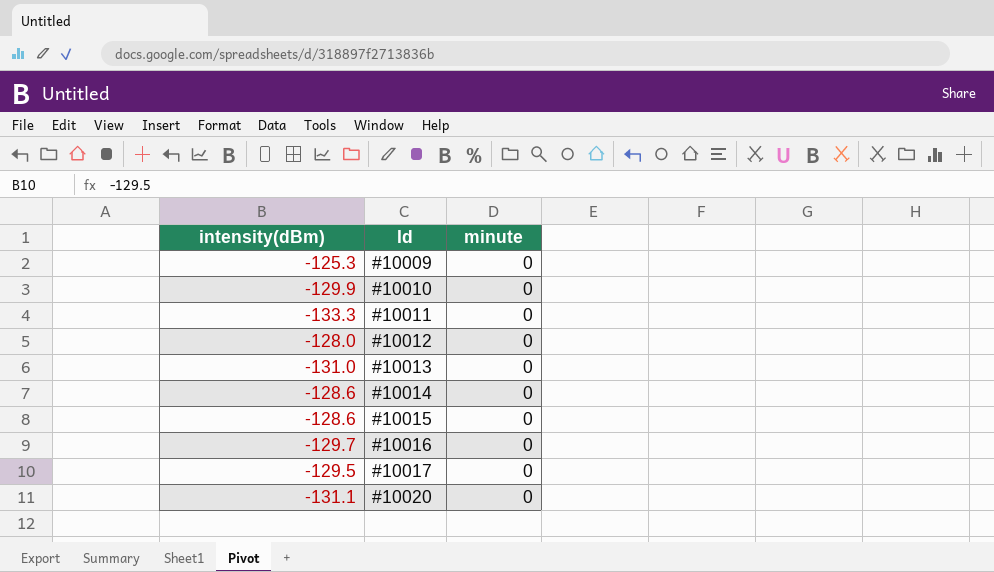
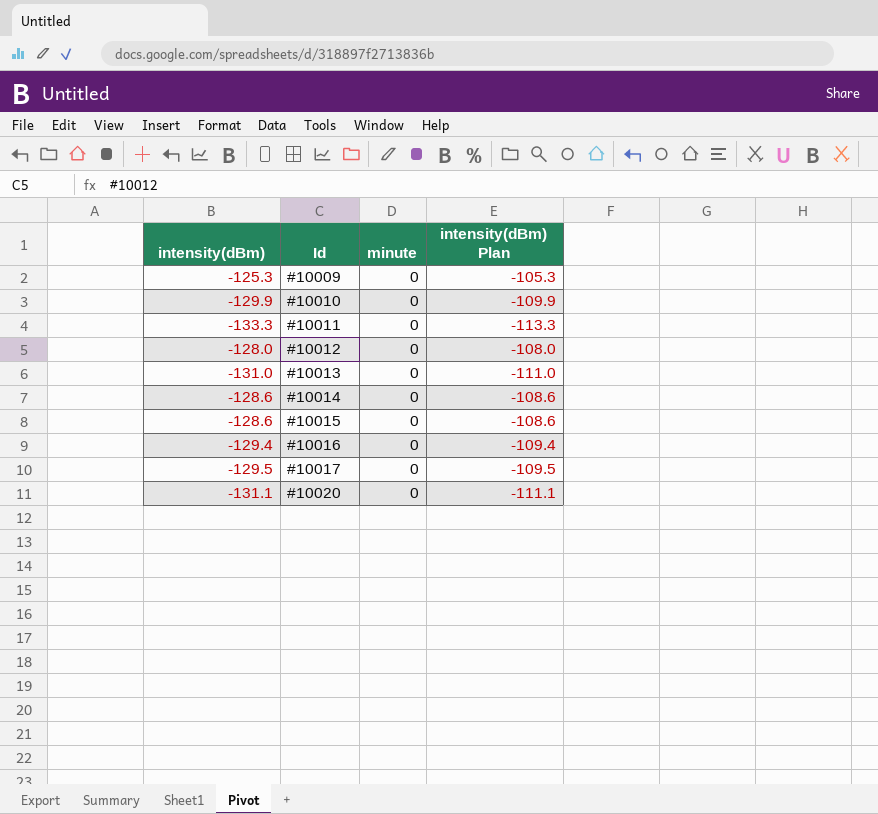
column intensity(dBm) Plan | formula: none -> [intensity(dBm)] + 20
#10016 | intensity(dBm): -129.7 -> -129.4

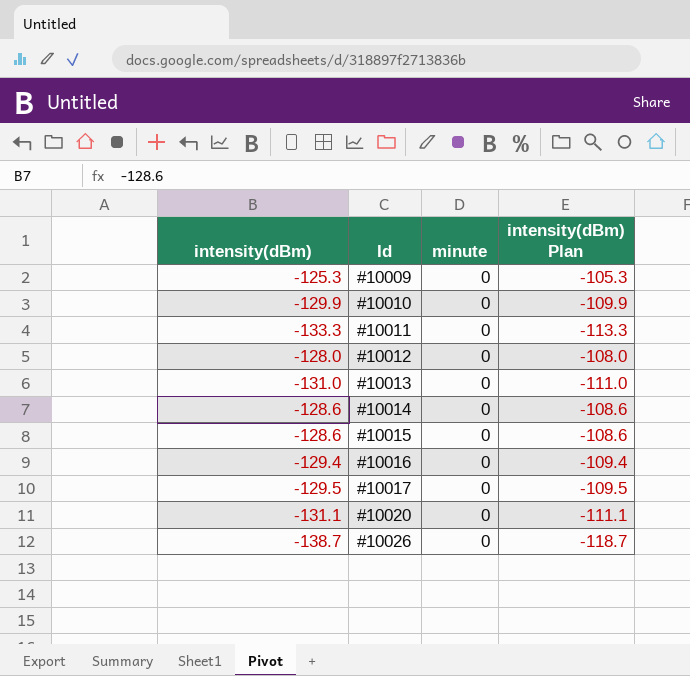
row #10026: none -> -138.7 | 0 | -118.7

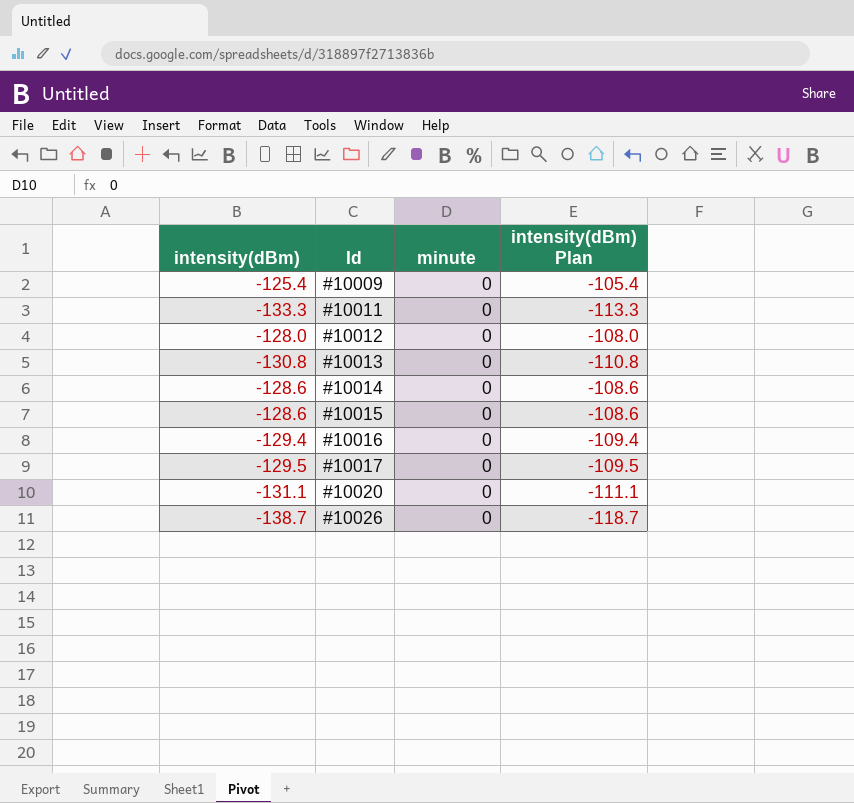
row #10010: -129.9 | 0 | -109.9 -> none
#10009 | intensity(dBm): -125.3 -> -125.4
#10009 | intensity(dBm) Plan: -105.3 -> -105.4
#10013 | intensity(dBm): -131.0 -> -130.8
#10013 | intensity(dBm) Plan: -111.0 -> -110.8

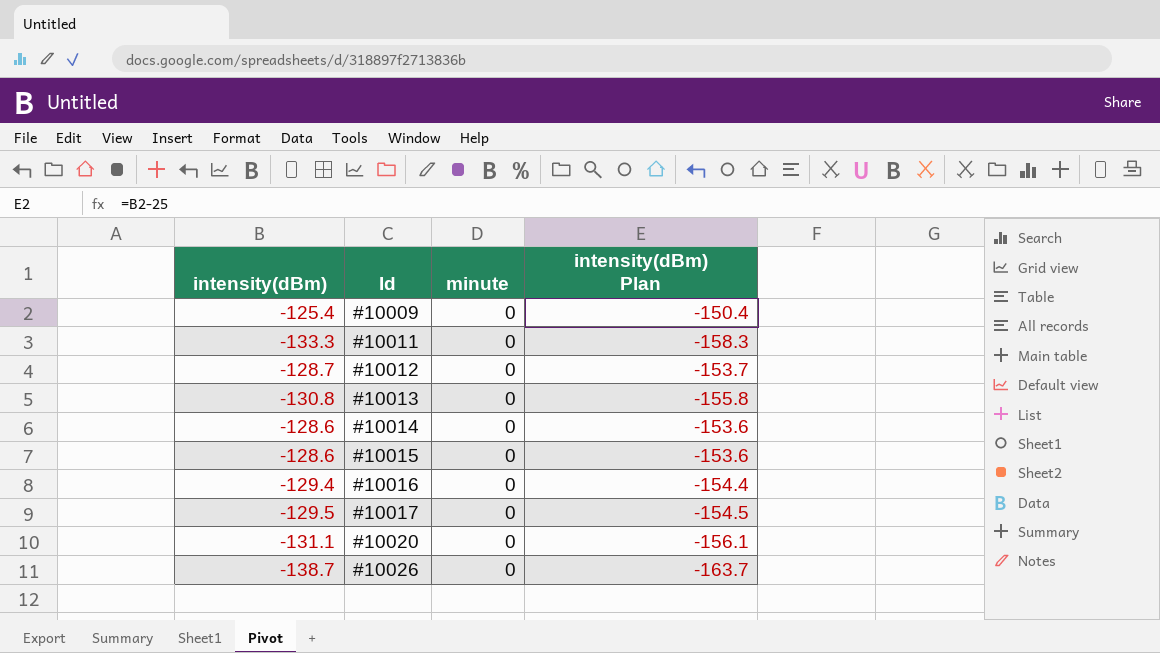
column intensity(dBm) Plan | formula: [intensity(dBm)] + 20 -> [intensity(dBm)] - 25
#10012 | intensity(dBm): -128.0 -> -128.7

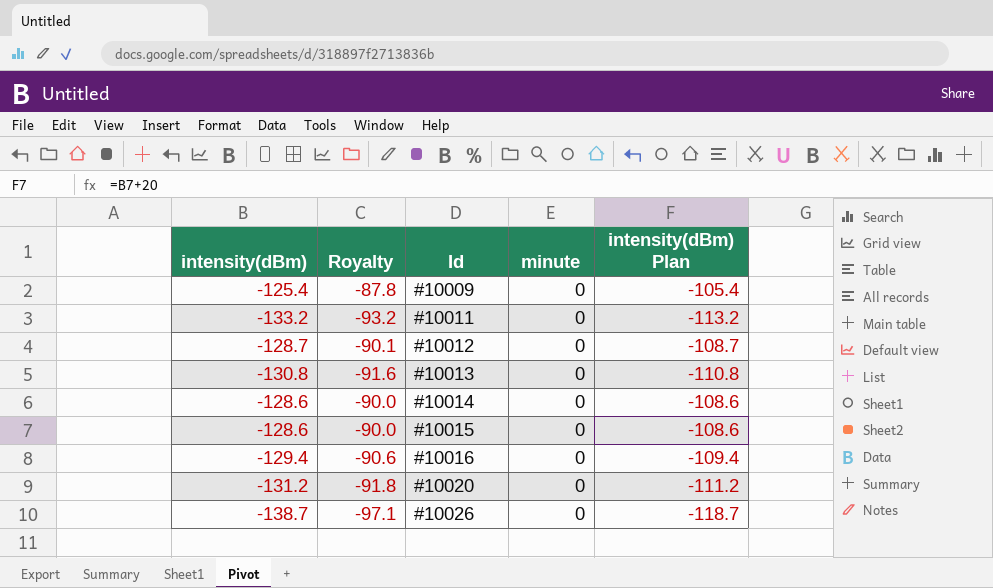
column Royalty | formula: none -> [intensity(dBm)] * 0.7
column intensity(dBm) Plan | formula: [intensity(dBm)] - 25 -> [intensity(dBm)] + 20
row #10017: -129.5 | 0 | -154.5 -> none
#10011 | intensity(dBm): -133.3 -> -133.2
#10020 | intensity(dBm): -131.1 -> -131.2

